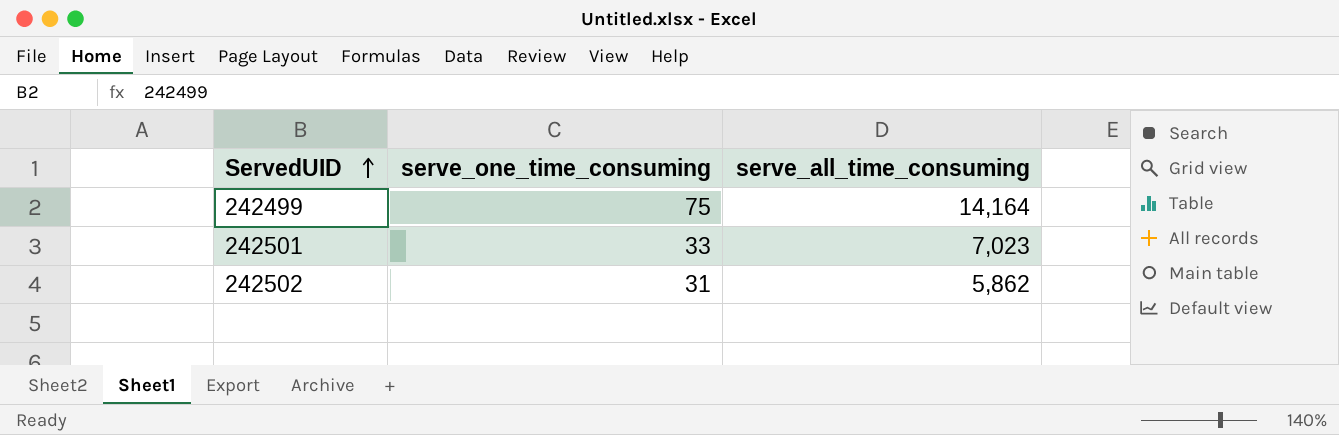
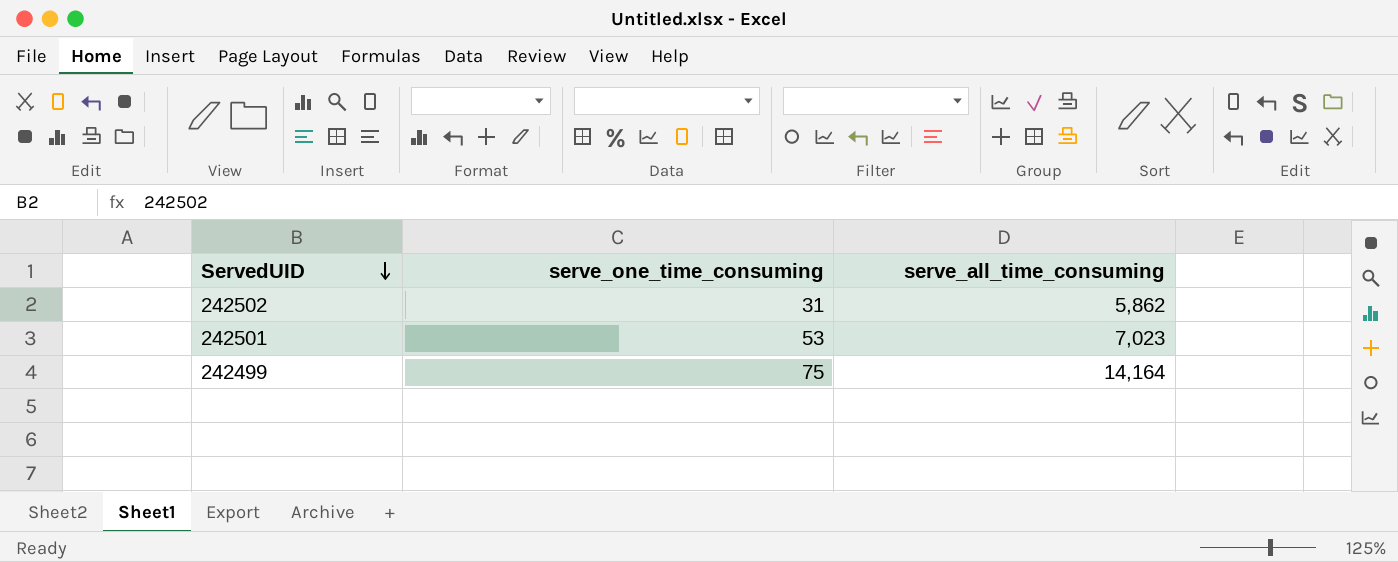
row order: ServedUID ascending -> ServedUID descending
242501 | serve_one_time_consuming: 33 -> 53

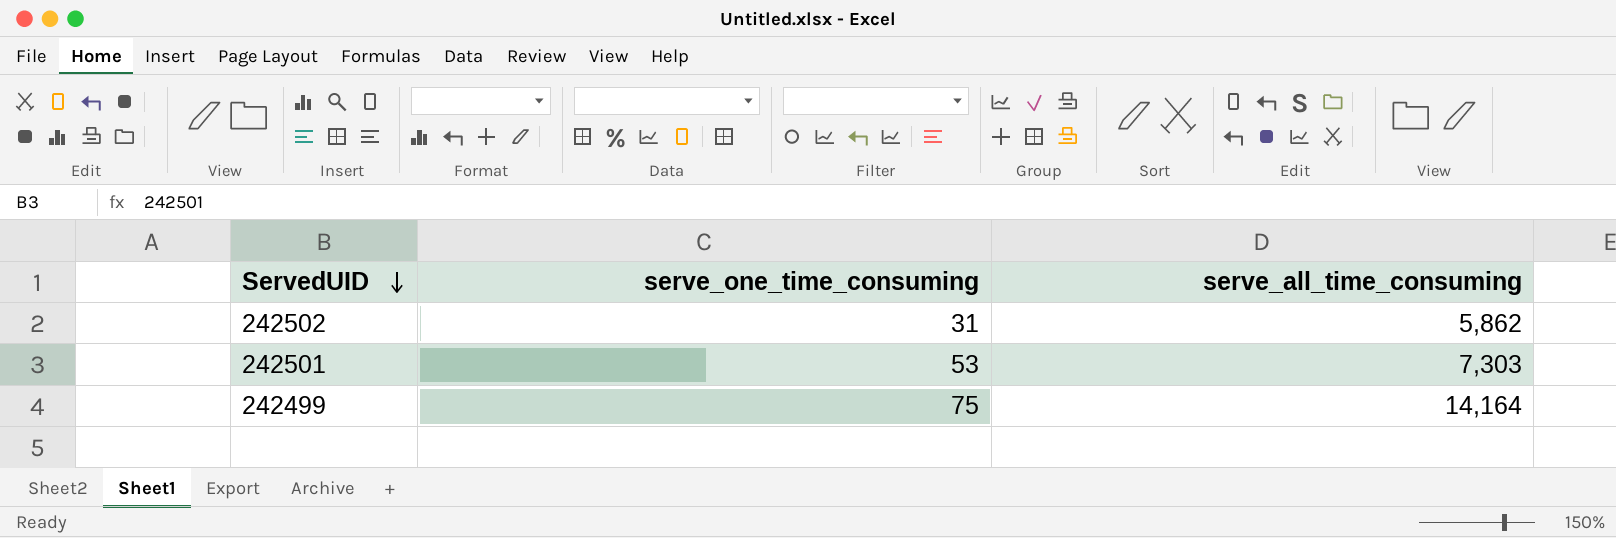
242501 | serve_all_time_consuming: 7,023 -> 7,303

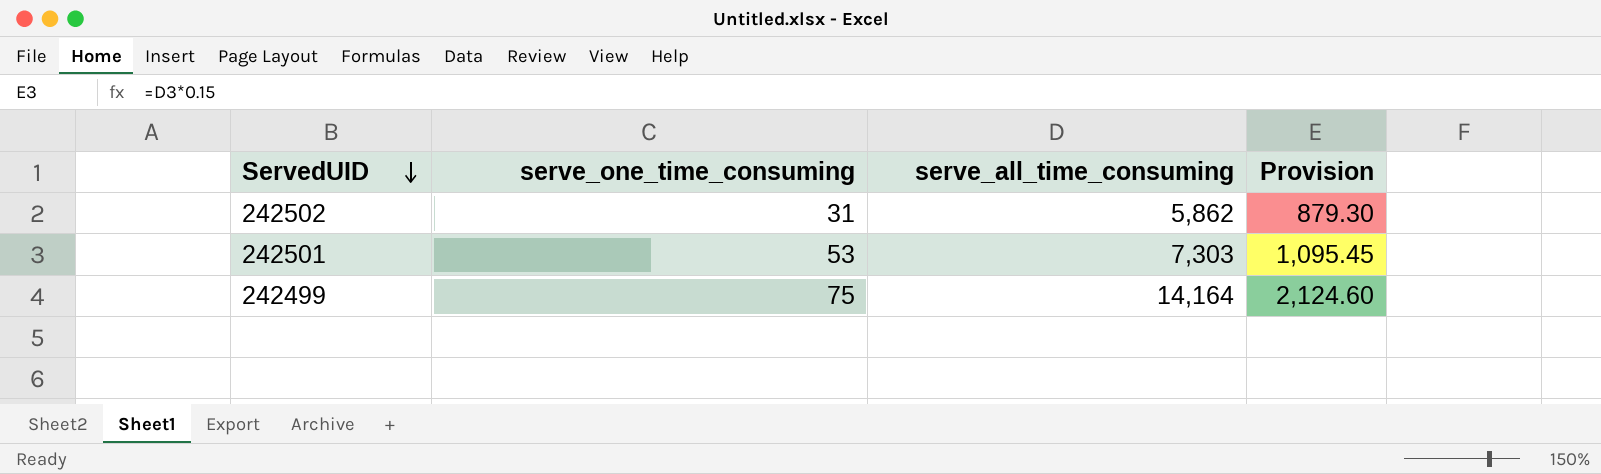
column Provision | formula: none -> [serve_all_time_consuming] * 0.15

